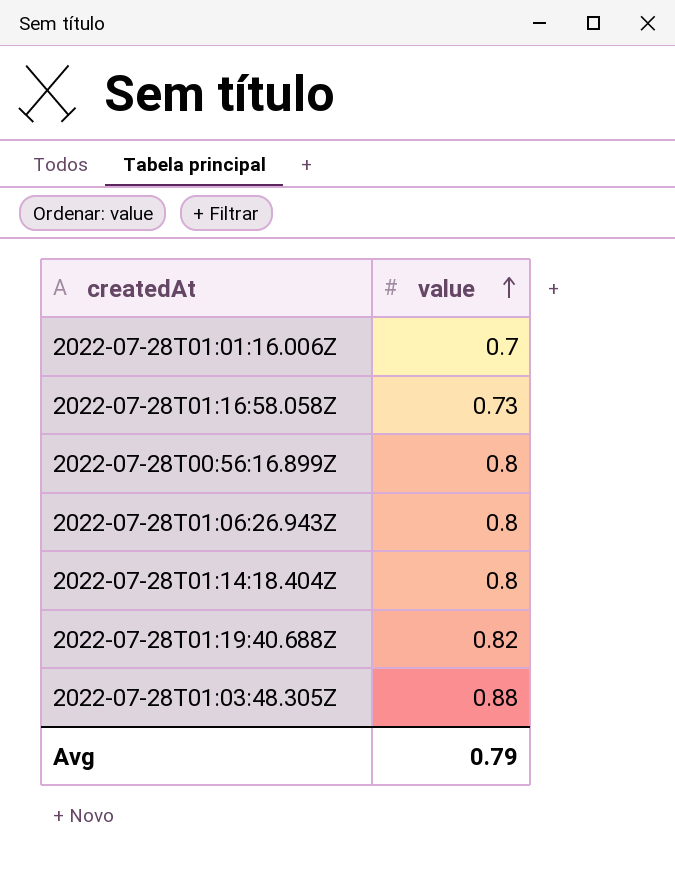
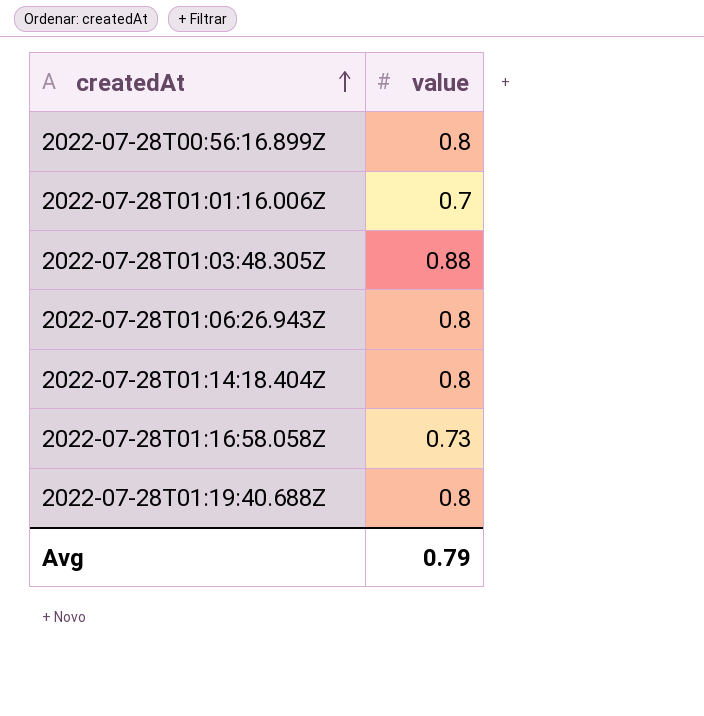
row order: value ascending -> createdAt ascending
2022-07-28T01:19:40.688Z | value: 0.82 -> 0.8

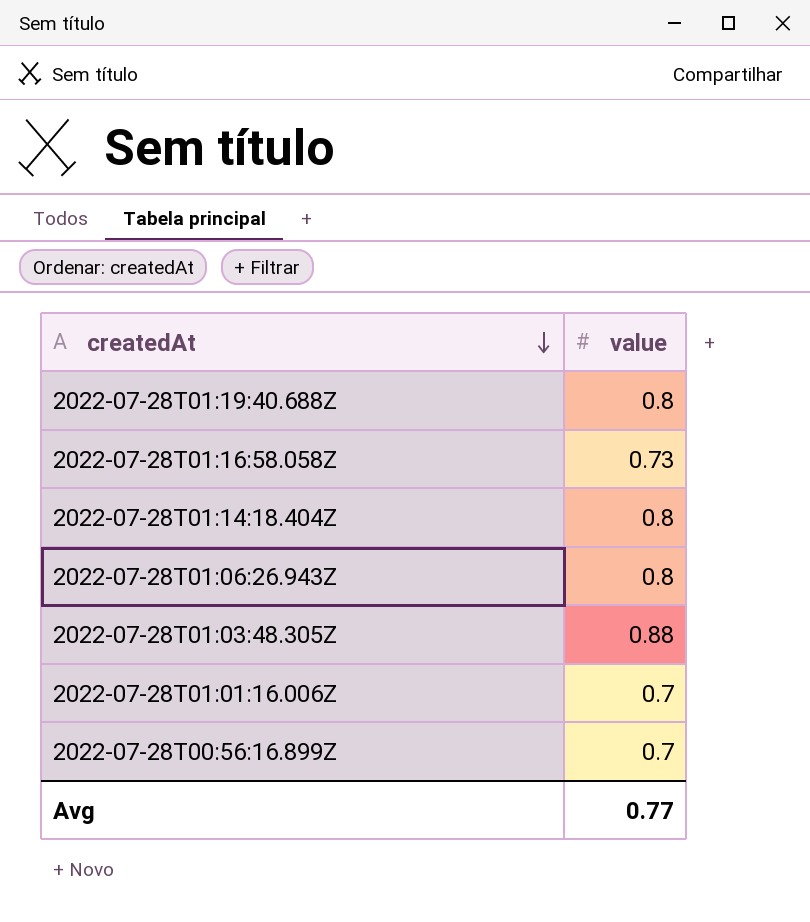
row order: createdAt ascending -> createdAt descending
2022-07-28T00:56:16.899Z | value: 0.8 -> 0.7
Avg | value: 0.79 -> 0.77

